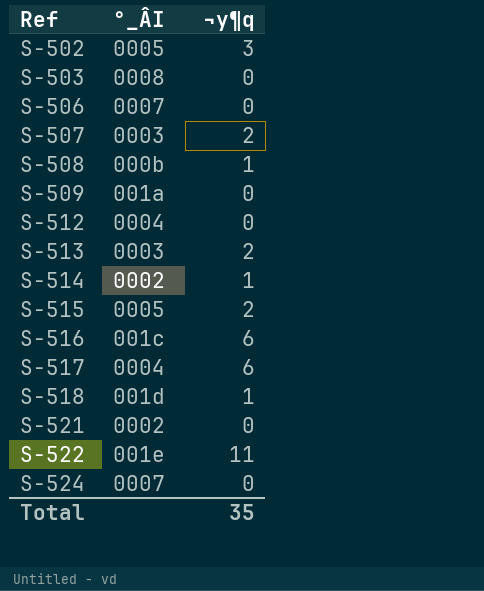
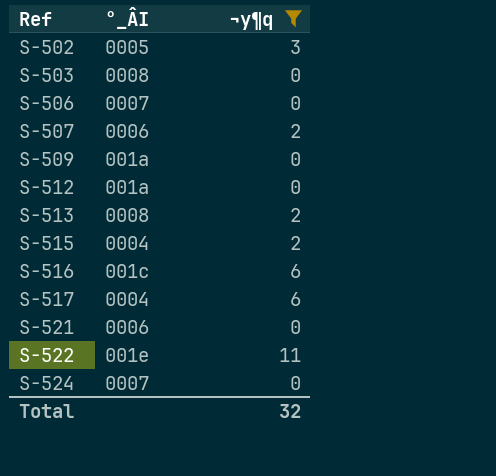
filter: none -> ¬y¶q != 1
S-507 | °_ÂI: 0003 -> 0006
S-512 | °_ÂI: 0004 -> 001a
S-513 | °_ÂI: 0003 -> 0008
S-515 | °_ÂI: 0005 -> 0004
S-521 | °_ÂI: 0002 -> 0006
Total | ¬y¶q: 35 -> 32

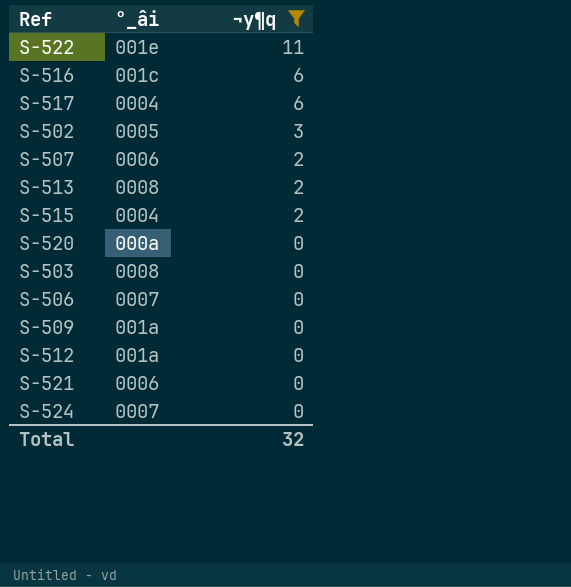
row order: Ref ascending -> ¬y¶q descending
column name: °_ÂI -> °_âi
row S-520: none -> 000a | 0

